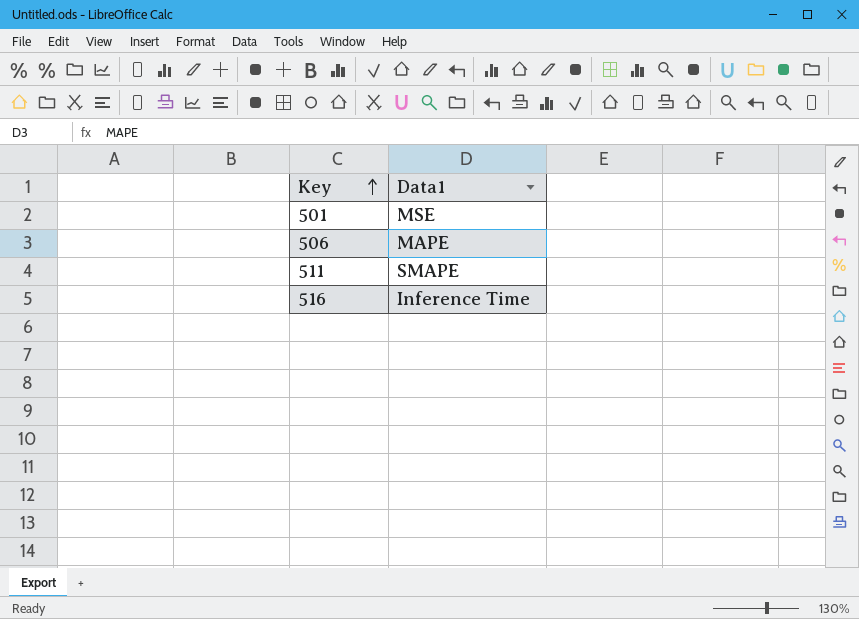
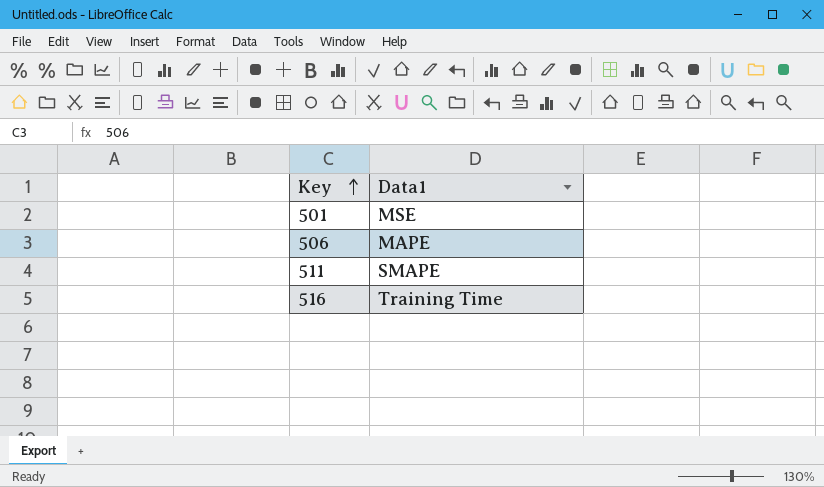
516 | Data1: Inference Time -> Training Time

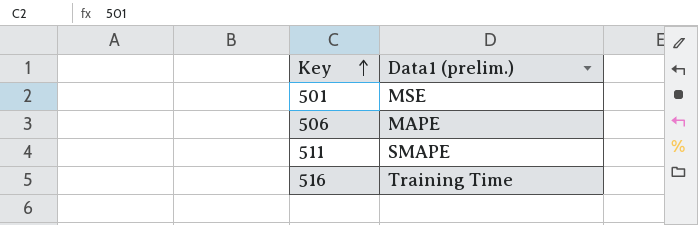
column name: Data1 -> Data1 (prelim.)

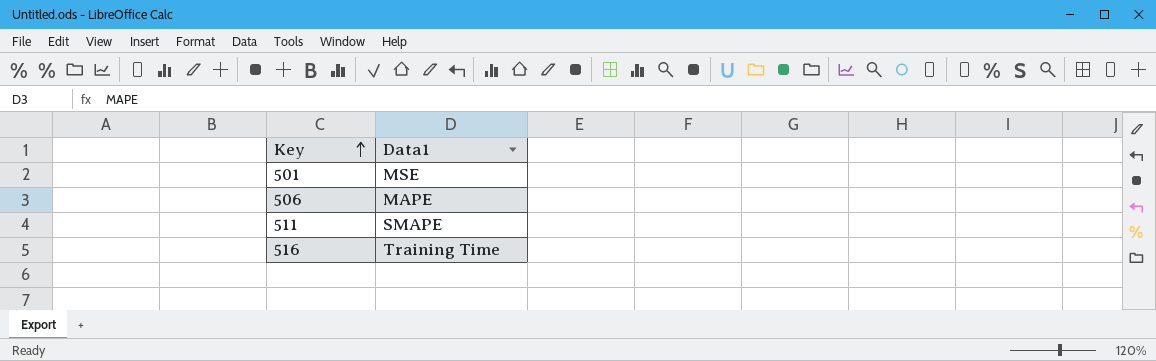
column name: Data1 (prelim.) -> Data1

